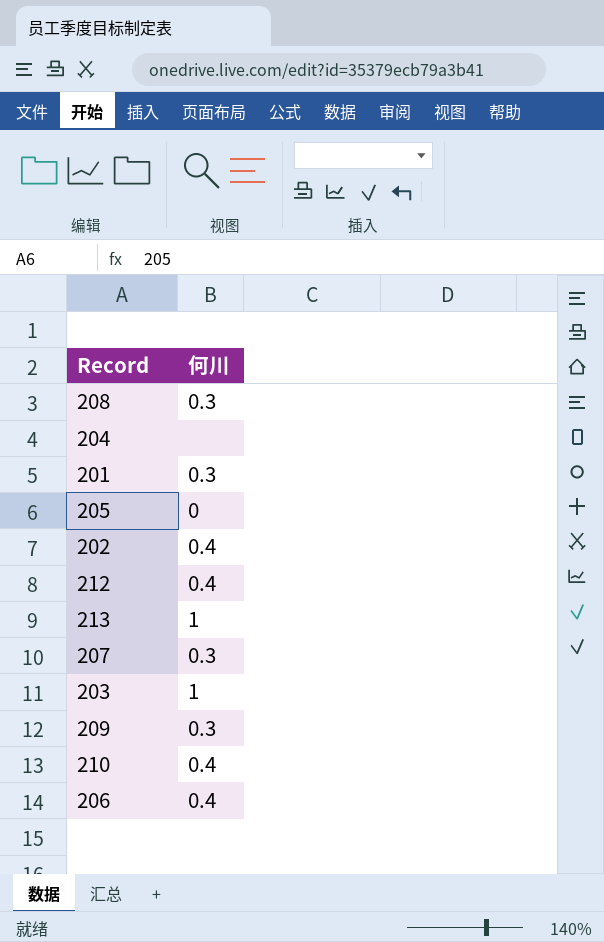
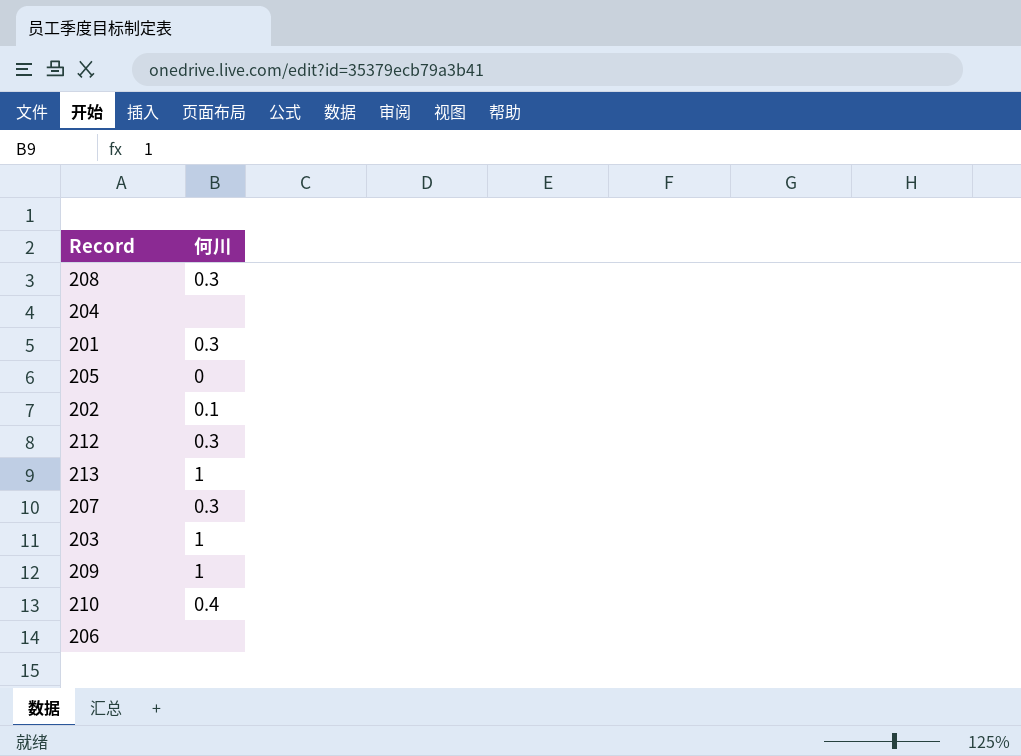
202 | 何川: 0.4 -> 0.1
212 | 何川: 0.4 -> 0.3
209 | 何川: 0.3 -> 1
206 | 何川: 0.4 -> none

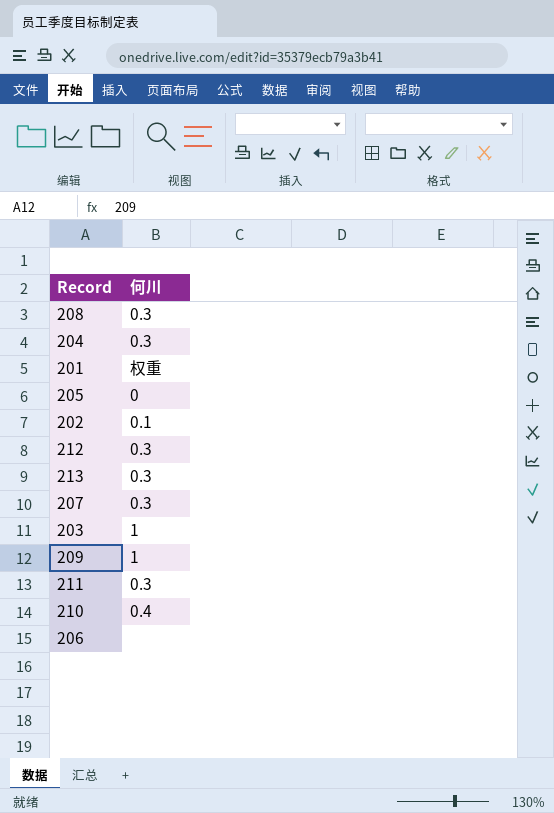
204 | 何川: none -> 0.3
201 | 何川: 0.3 -> 权重
213 | 何川: 1 -> 0.3
row 211: none -> 0.3

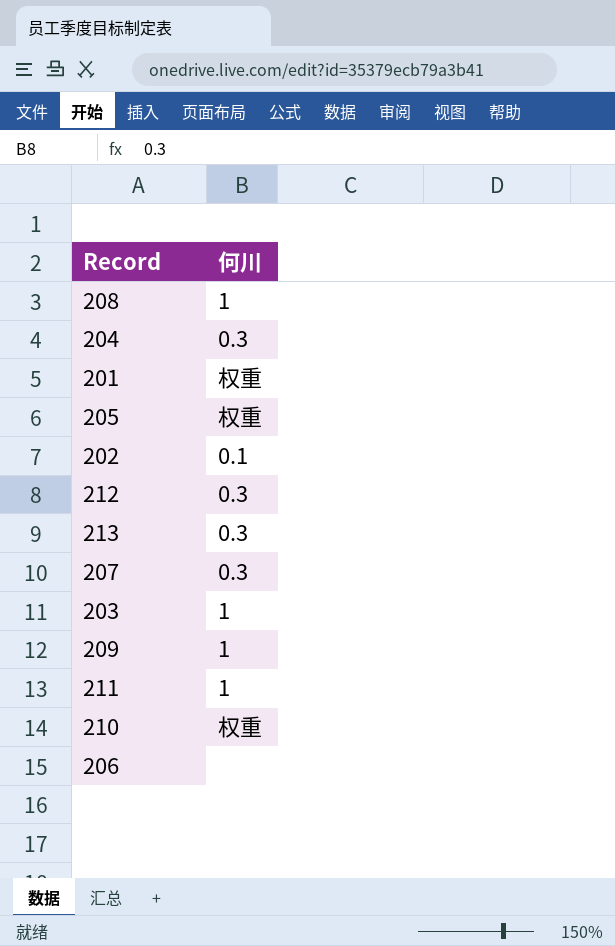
208 | 何川: 0.3 -> 1
205 | 何川: 0 -> 权重
211 | 何川: 0.3 -> 1
210 | 何川: 0.4 -> 权重

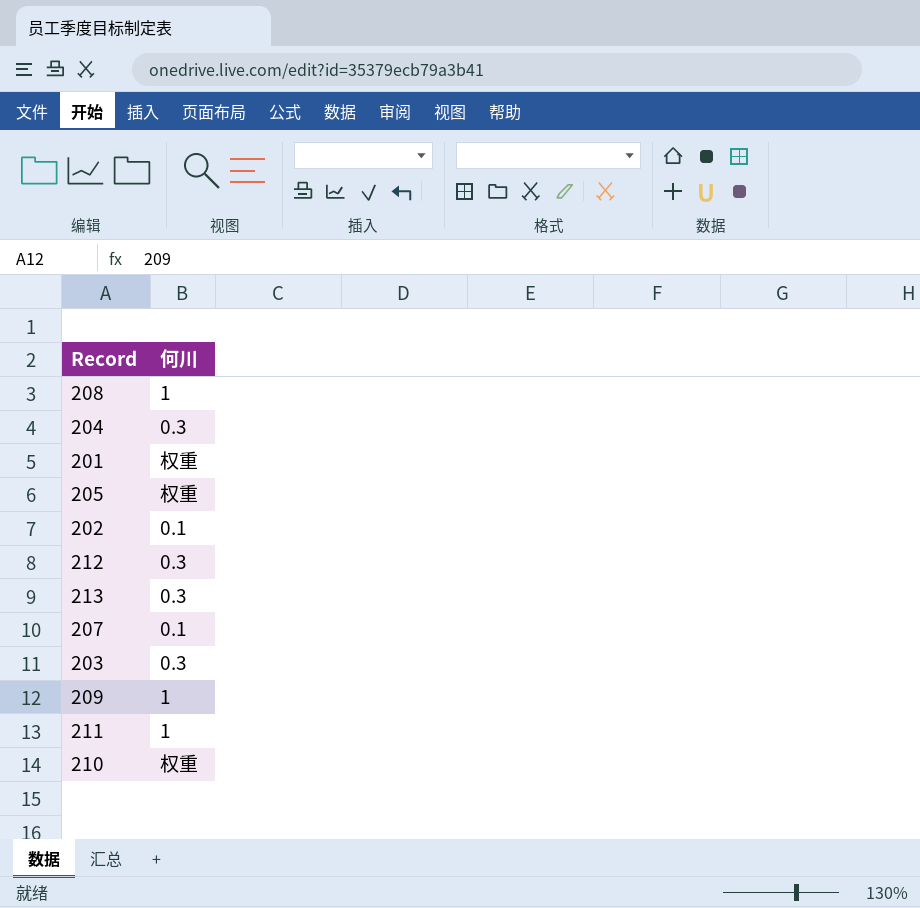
row 206: none -> none
207 | 何川: 0.3 -> 0.1
203 | 何川: 1 -> 0.3

